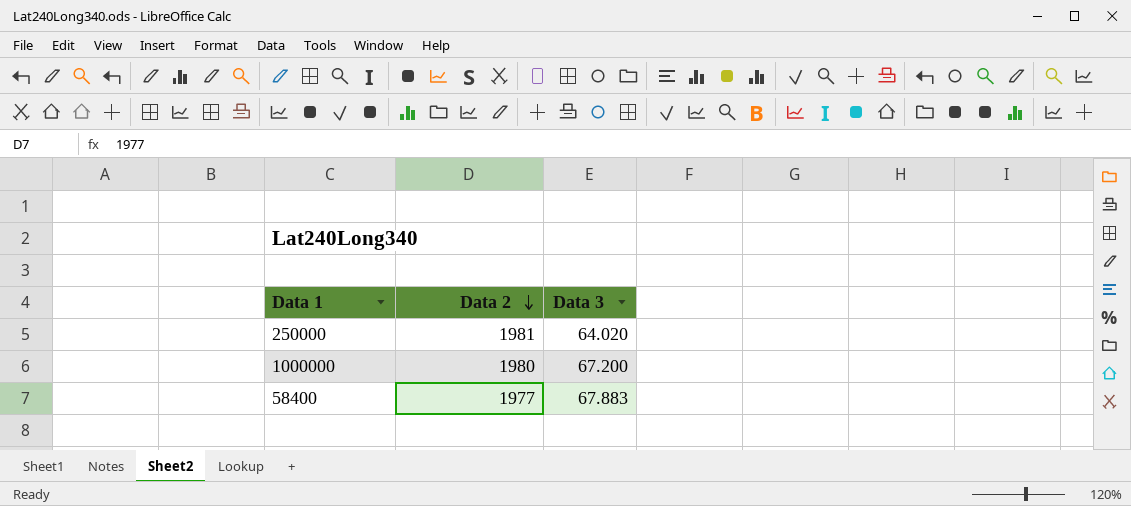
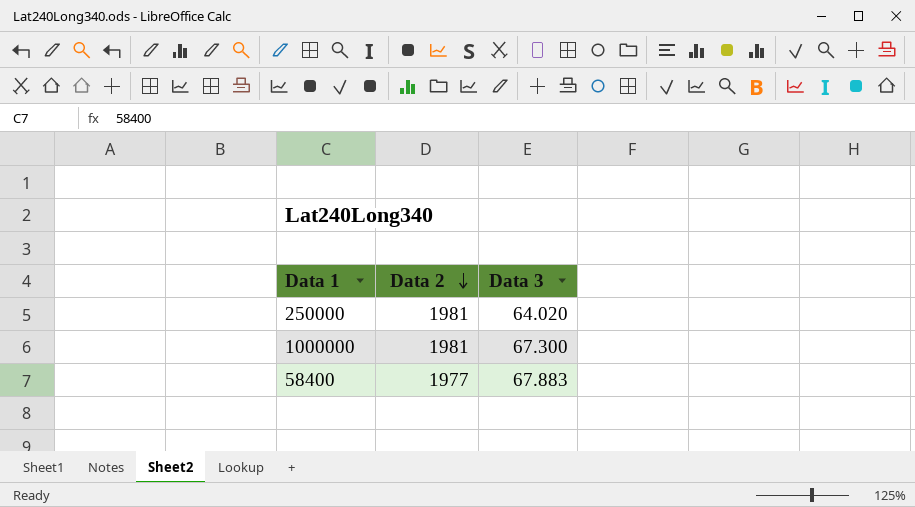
1000000 | Data 2: 1980 -> 1981
1000000 | Data 3: 67.200 -> 67.300

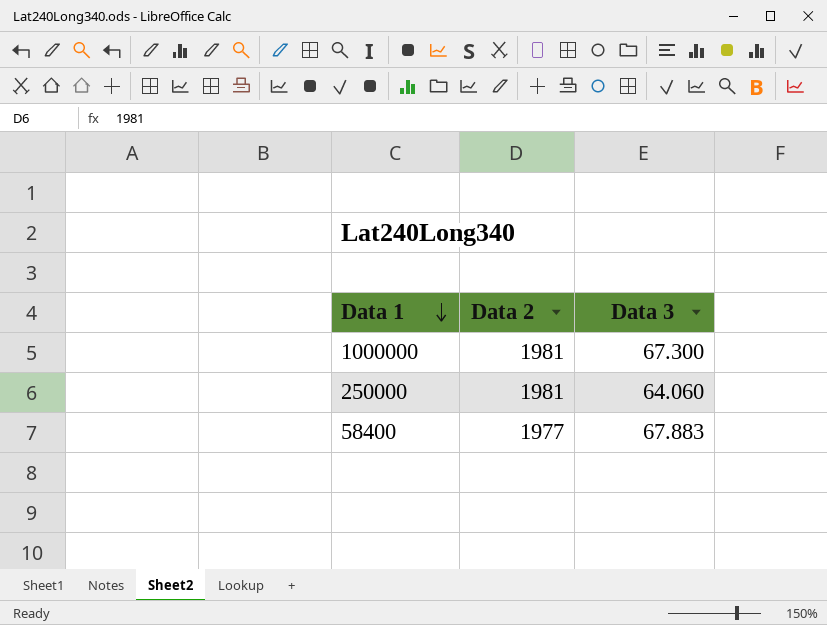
row order: Data 2 descending -> Data 1 descending
250000 | Data 3: 64.020 -> 64.060

